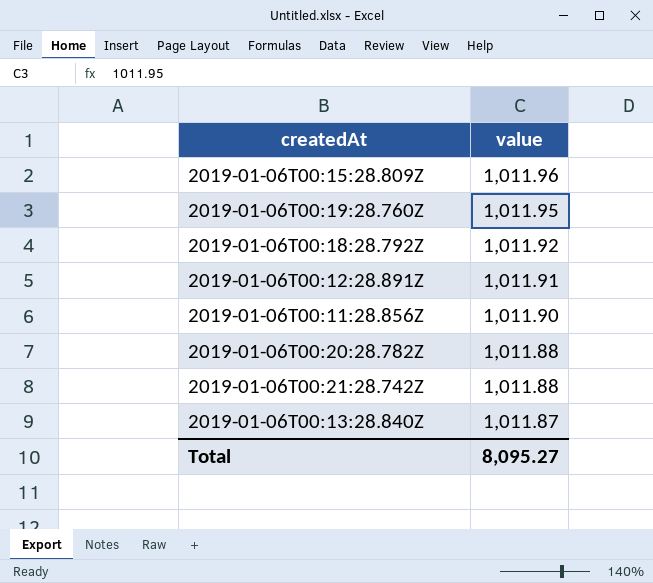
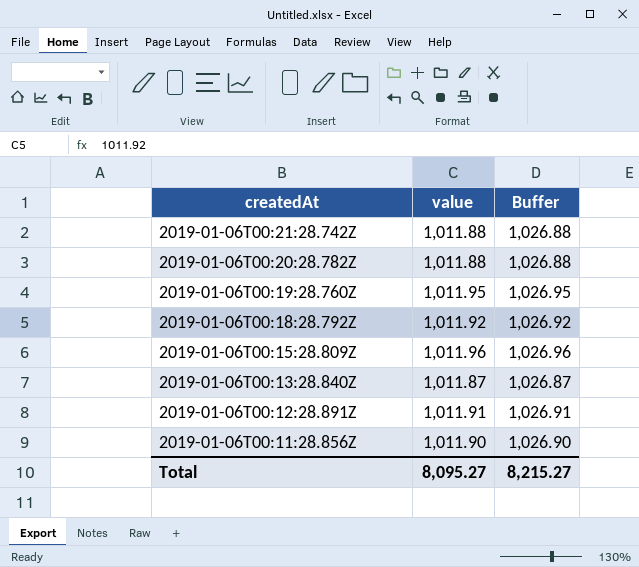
row order: value descending -> createdAt descending
column Buffer | formula: none -> [value] + 15

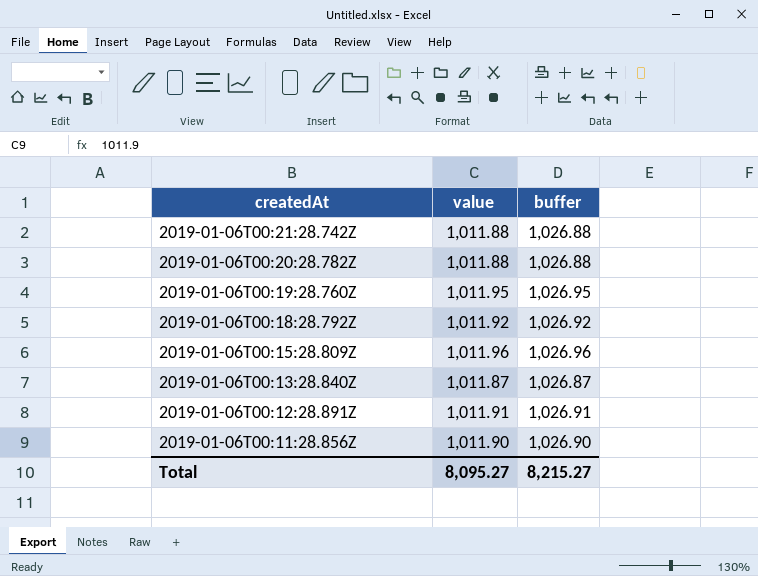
column name: Buffer -> buffer

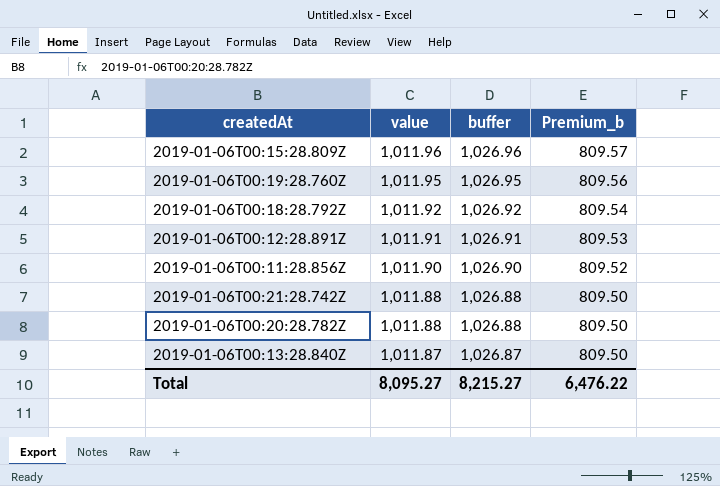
row order: createdAt descending -> value descending
column Premium_b | formula: none -> [value] * 0.8

